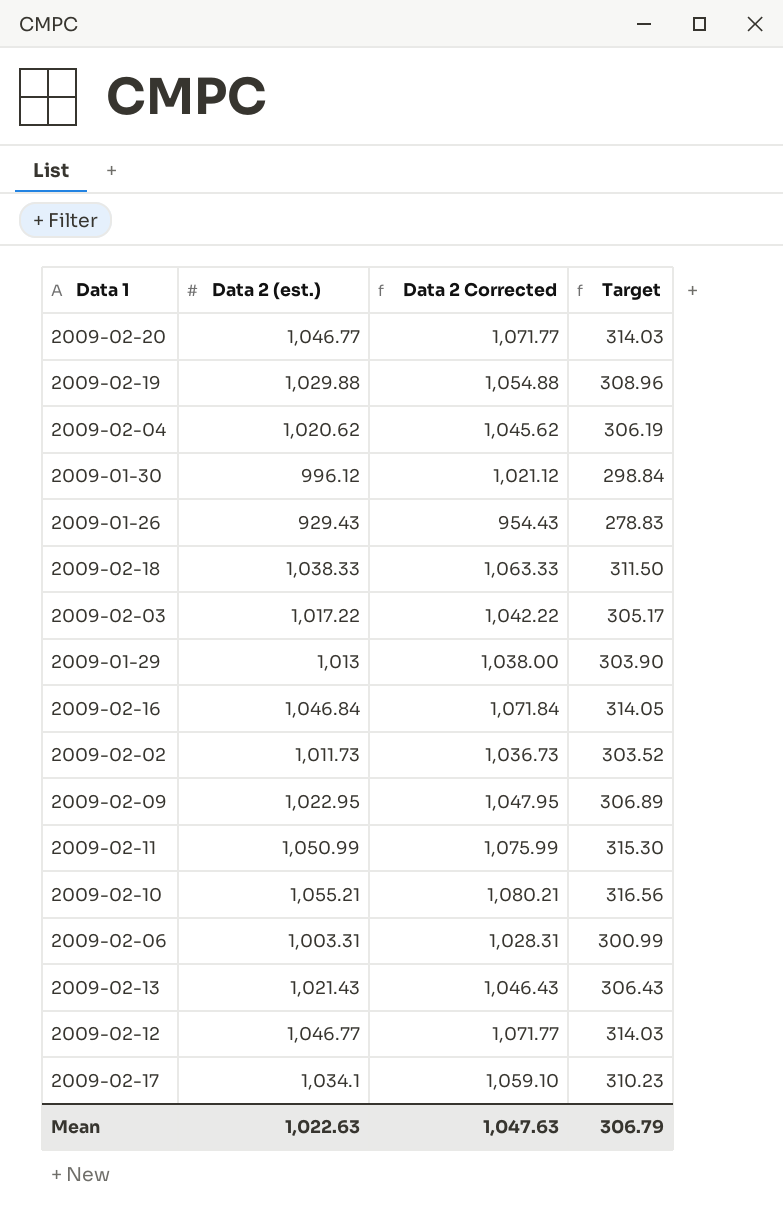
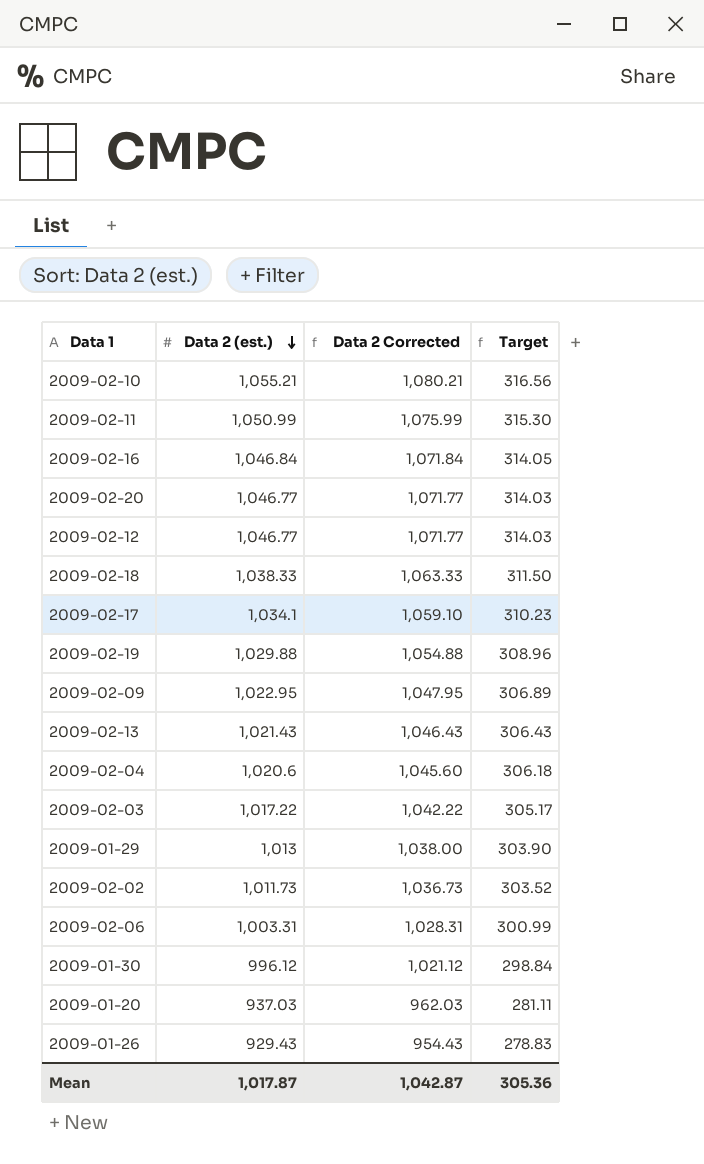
row order: none -> Data 2 (est.) descending
2009-02-04 | Data 2 (est.): 1,020.62 -> 1,020.6
2009-02-04 | Data 2 Corrected: 1,045.62 -> 1,045.60
2009-02-04 | Target: 306.19 -> 306.18
row 2009-01-20: none -> 937.03 | 962.03 | 281.11
Mean | Data 2 (est.): 1,022.63 -> 1,017.87
Mean | Data 2 Corrected: 1,047.63 -> 1,042.87
Mean | Target: 306.79 -> 305.36

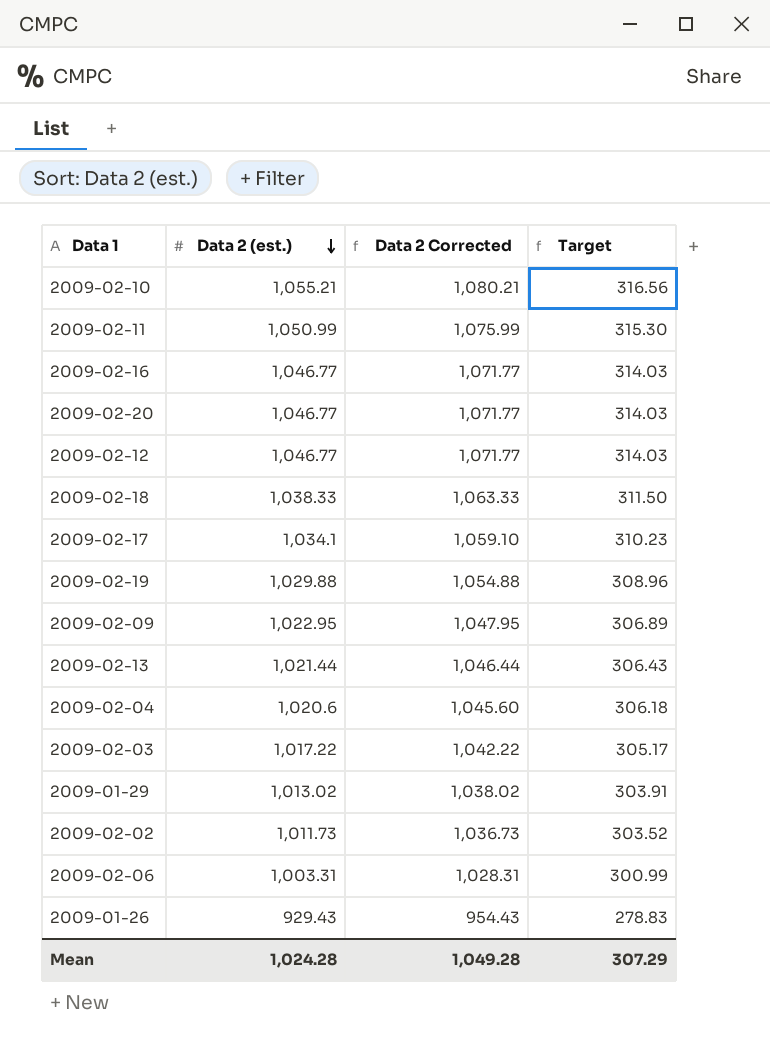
row 2009-01-30: 996.12 | 1,021.12 | 298.84 -> none
row 2009-01-20: 937.03 | 962.03 | 281.11 -> none
2009-02-16 | Data 2 (est.): 1,046.84 -> 1,046.77
2009-02-16 | Data 2 Corrected: 1,071.84 -> 1,071.77
2009-02-16 | Target: 314.05 -> 314.03
2009-02-13 | Data 2 (est.): 1,021.43 -> 1,021.44
2009-02-13 | Data 2 Corrected: 1,046.43 -> 1,046.44
2009-01-29 | Data 2 (est.): 1,013 -> 1,013.02
2009-01-29 | Data 2 Corrected: 1,038.00 -> 1,038.02
2009-01-29 | Target: 303.90 -> 303.91
Mean | Data 2 (est.): 1,017.87 -> 1,024.28
Mean | Data 2 Corrected: 1,042.87 -> 1,049.28
Mean | Target: 305.36 -> 307.29

